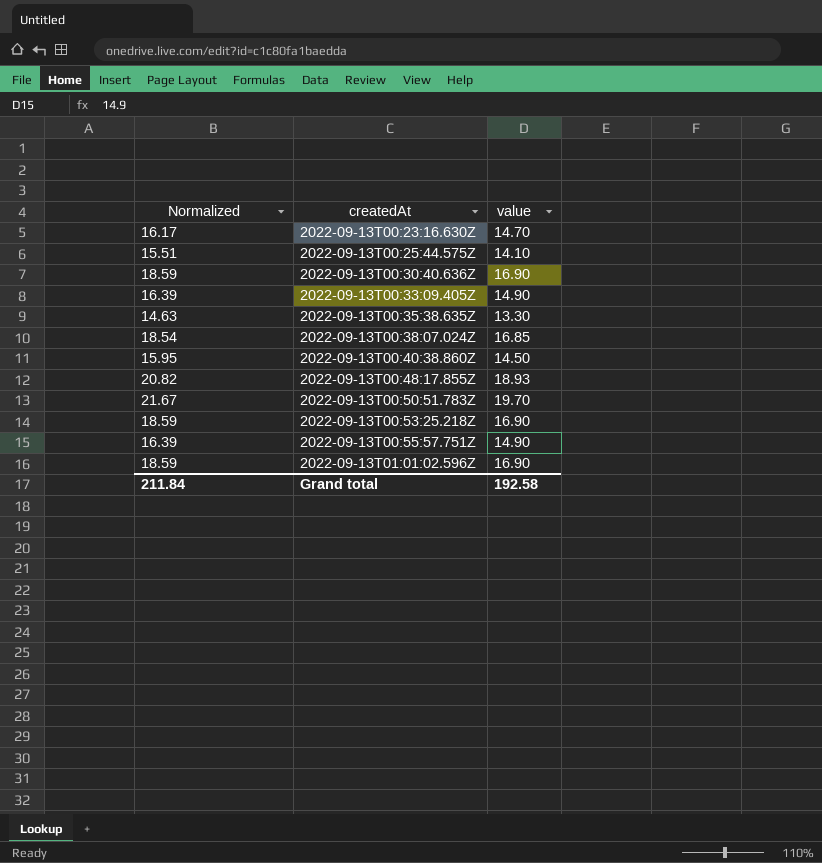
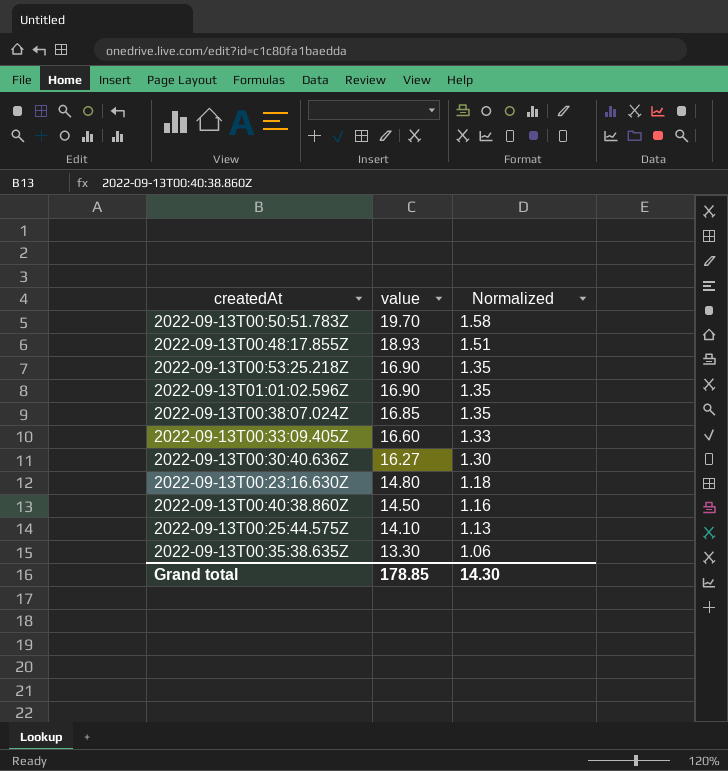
row order: createdAt ascending -> value descending
column Normalized | formula: [value] * 1.1 -> [value] * 0.08
column Normalized | position: 1 -> 3
row 2022-09-13T00:55:57.751Z: 16.39 | 14.90 -> none
2022-09-13T00:33:09.405Z | value: 14.90 -> 16.60
2022-09-13T00:30:40.636Z | value: 16.90 -> 16.27
2022-09-13T00:23:16.630Z | value: 14.70 -> 14.80
Grand total | value: 192.58 -> 178.85
Grand total | Normalized: 211.84 -> 14.30

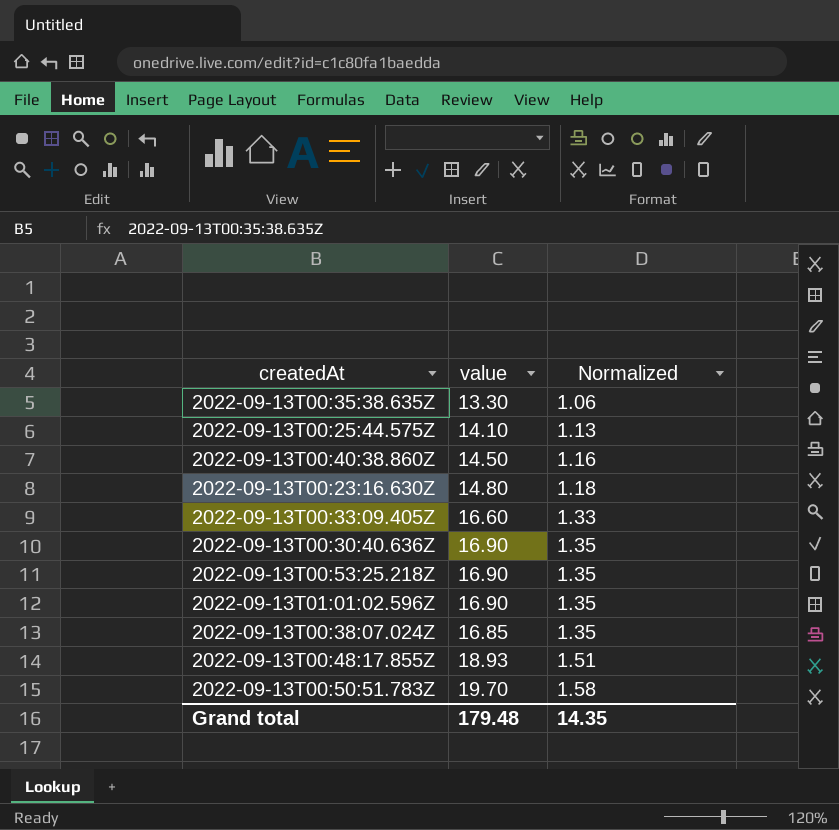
row order: value descending -> Normalized ascending
2022-09-13T00:30:40.636Z | value: 16.27 -> 16.90
2022-09-13T00:30:40.636Z | Normalized: 1.30 -> 1.35
Grand total | value: 178.85 -> 179.48
Grand total | Normalized: 14.30 -> 14.35

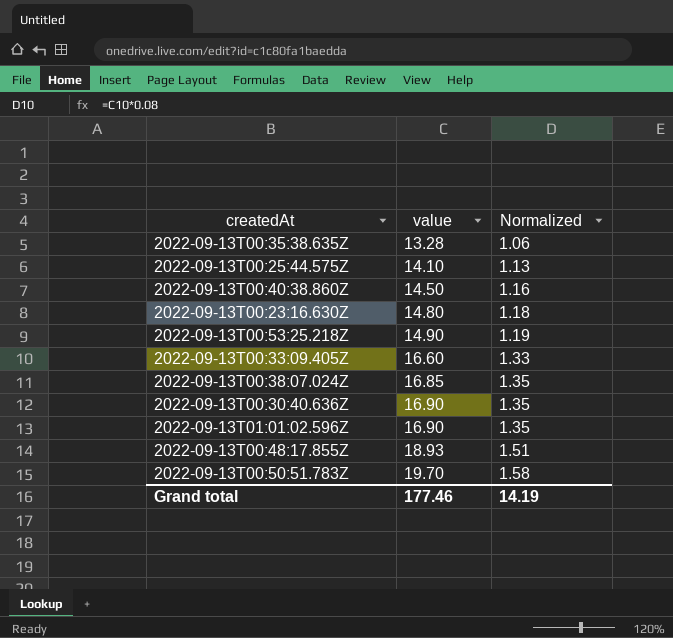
row order: Normalized ascending -> value ascending
2022-09-13T00:35:38.635Z | value: 13.30 -> 13.28
2022-09-13T00:53:25.218Z | value: 16.90 -> 14.90
2022-09-13T00:53:25.218Z | Normalized: 1.35 -> 1.19
Grand total | value: 179.48 -> 177.46
Grand total | Normalized: 14.35 -> 14.19

